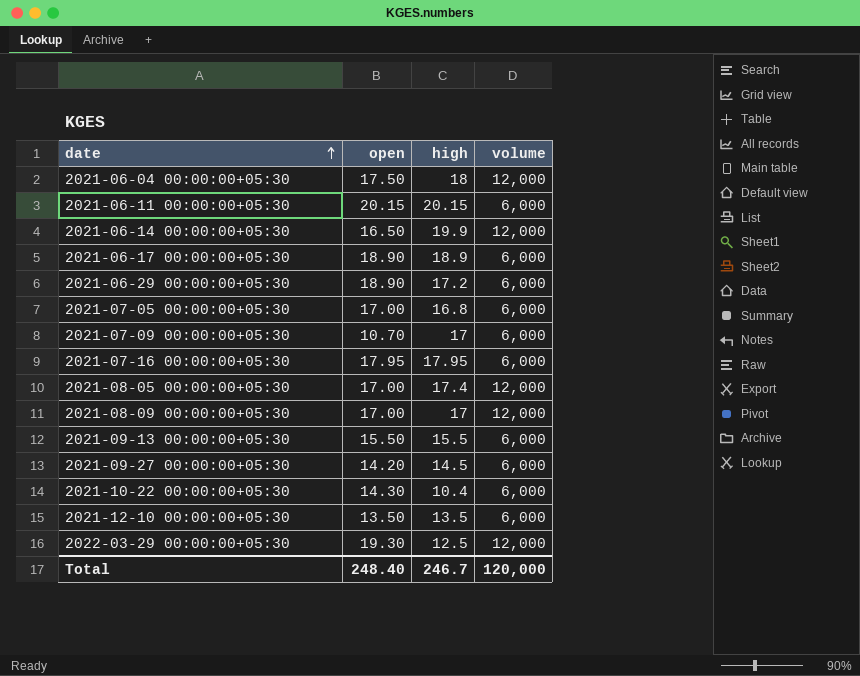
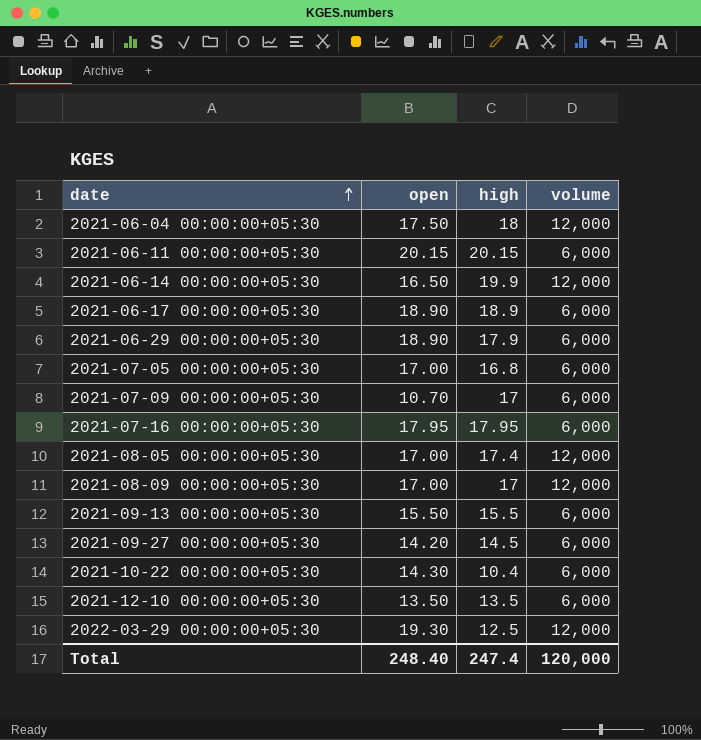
2021-06-29 00:00:00+05:30 | high: 17.2 -> 17.9
Total | high: 246.7 -> 247.4

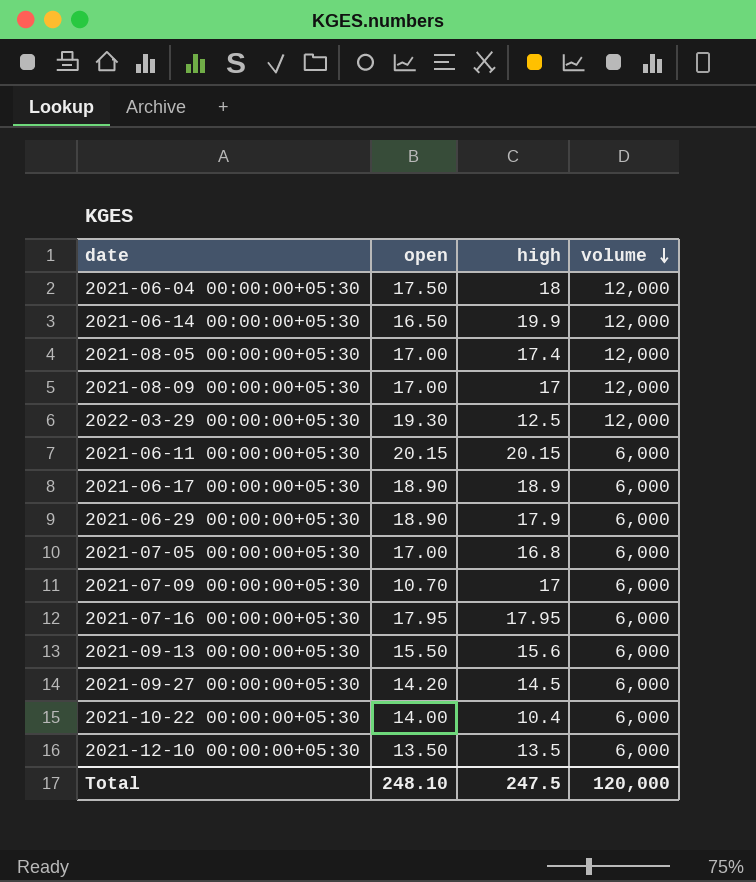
row order: date ascending -> volume descending
2021-09-13 00:00:00+05:30 | high: 15.5 -> 15.6
2021-10-22 00:00:00+05:30 | open: 14.30 -> 14.00
Total | open: 248.40 -> 248.10
Total | high: 247.4 -> 247.5

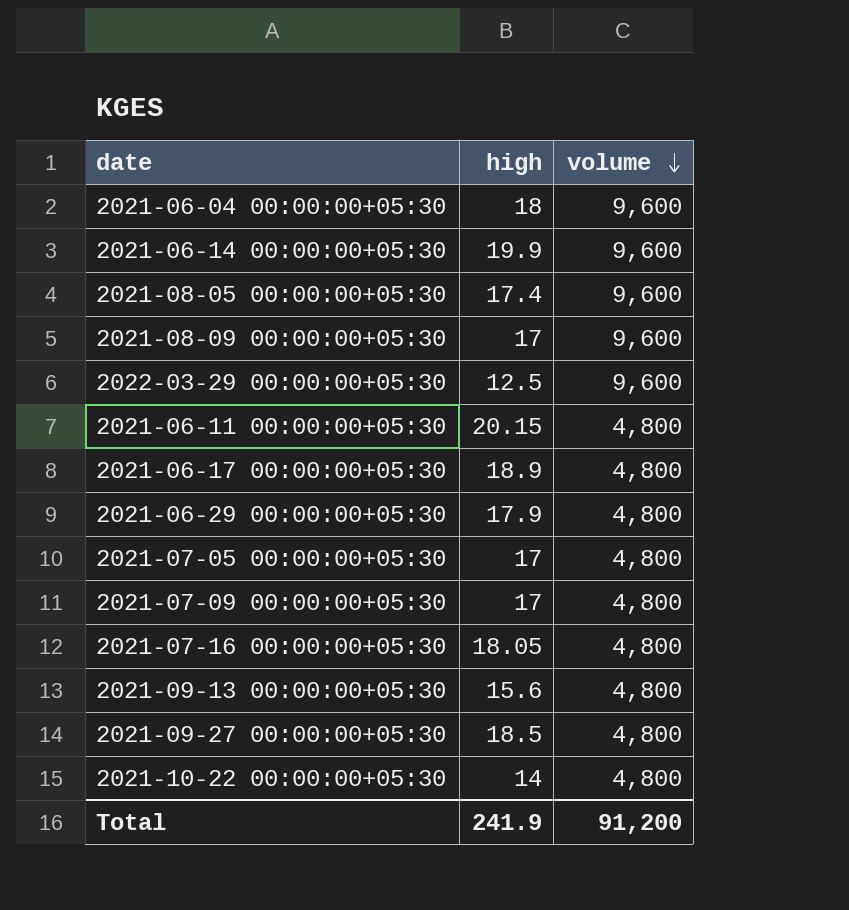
column open | position: 2 -> none
row 2021-12-10 00:00:00+05:30: 13.50 | 13.5 | 6,000 -> none
2021-06-04 00:00:00+05:30 | volume: 12,000 -> 9,600
2021-06-14 00:00:00+05:30 | volume: 12,000 -> 9,600
2021-08-05 00:00:00+05:30 | volume: 12,000 -> 9,600
2021-08-09 00:00:00+05:30 | volume: 12,000 -> 9,600
2022-03-29 00:00:00+05:30 | volume: 12,000 -> 9,600
2021-06-11 00:00:00+05:30 | volume: 6,000 -> 4,800
2021-06-17 00:00:00+05:30 | volume: 6,000 -> 4,800
2021-06-29 00:00:00+05:30 | volume: 6,000 -> 4,800
2021-07-05 00:00:00+05:30 | high: 16.8 -> 17
2021-07-05 00:00:00+05:30 | volume: 6,000 -> 4,800
2021-07-09 00:00:00+05:30 | volume: 6,000 -> 4,800
2021-07-16 00:00:00+05:30 | high: 17.95 -> 18.05
2021-07-16 00:00:00+05:30 | volume: 6,000 -> 4,800
2021-09-13 00:00:00+05:30 | volume: 6,000 -> 4,800
2021-09-27 00:00:00+05:30 | high: 14.5 -> 18.5
2021-09-27 00:00:00+05:30 | volume: 6,000 -> 4,800
2021-10-22 00:00:00+05:30 | high: 10.4 -> 14
2021-10-22 00:00:00+05:30 | volume: 6,000 -> 4,800
Total | high: 247.5 -> 241.9
Total | volume: 120,000 -> 91,200

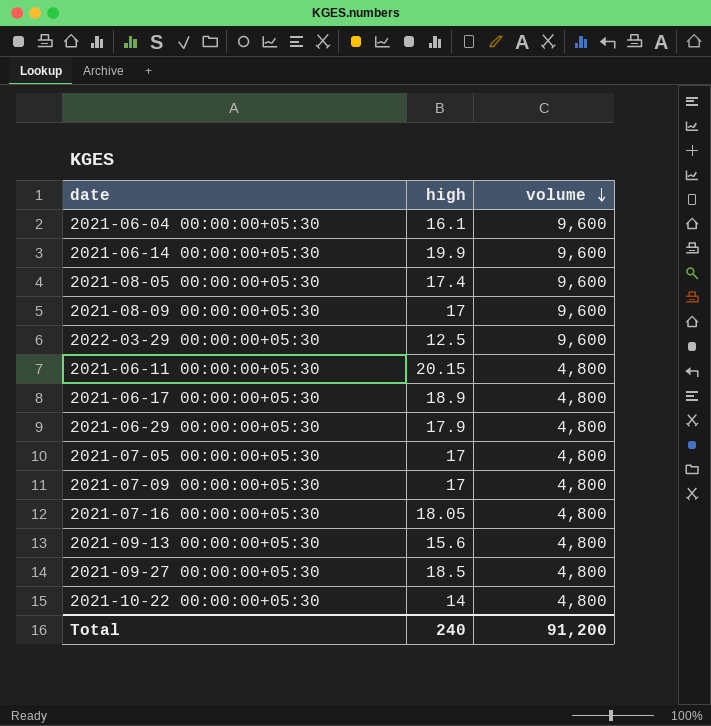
2021-06-04 00:00:00+05:30 | high: 18 -> 16.1
Total | high: 241.9 -> 240

